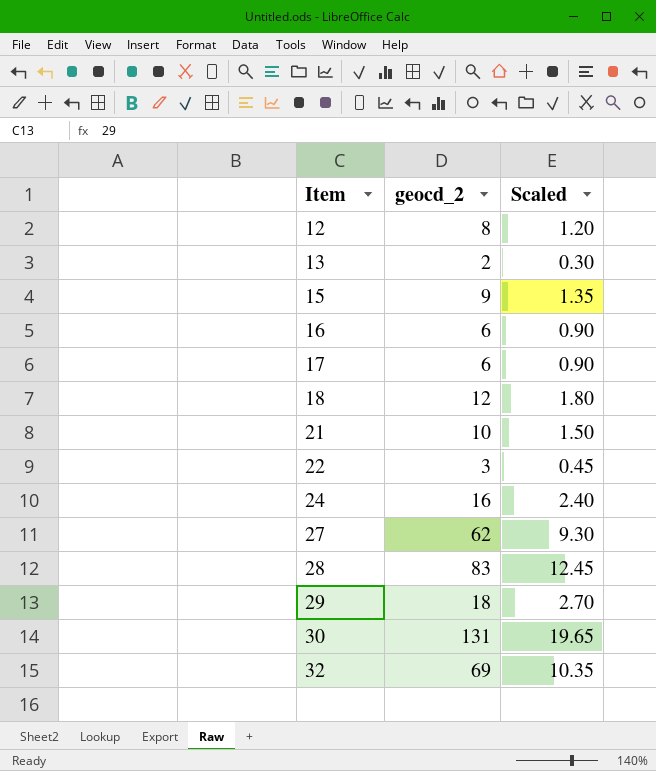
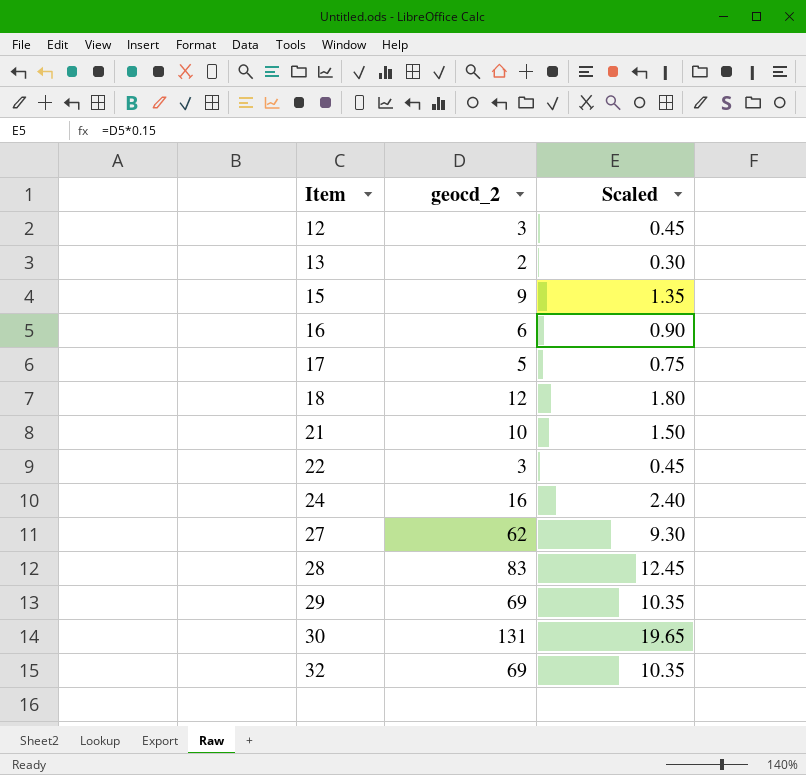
12 | geocd_2: 8 -> 3
12 | Scaled: 1.20 -> 0.45
17 | geocd_2: 6 -> 5
17 | Scaled: 0.90 -> 0.75
29 | geocd_2: 18 -> 69
29 | Scaled: 2.70 -> 10.35

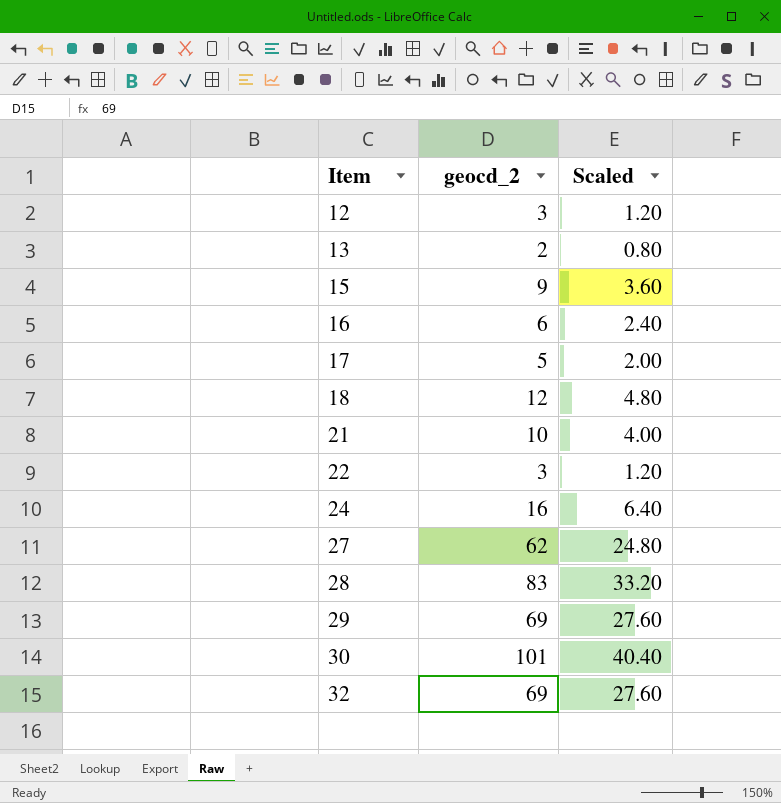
column Scaled | formula: [geocd_2] * 0.15 -> [geocd_2] * 0.4
30 | geocd_2: 131 -> 101

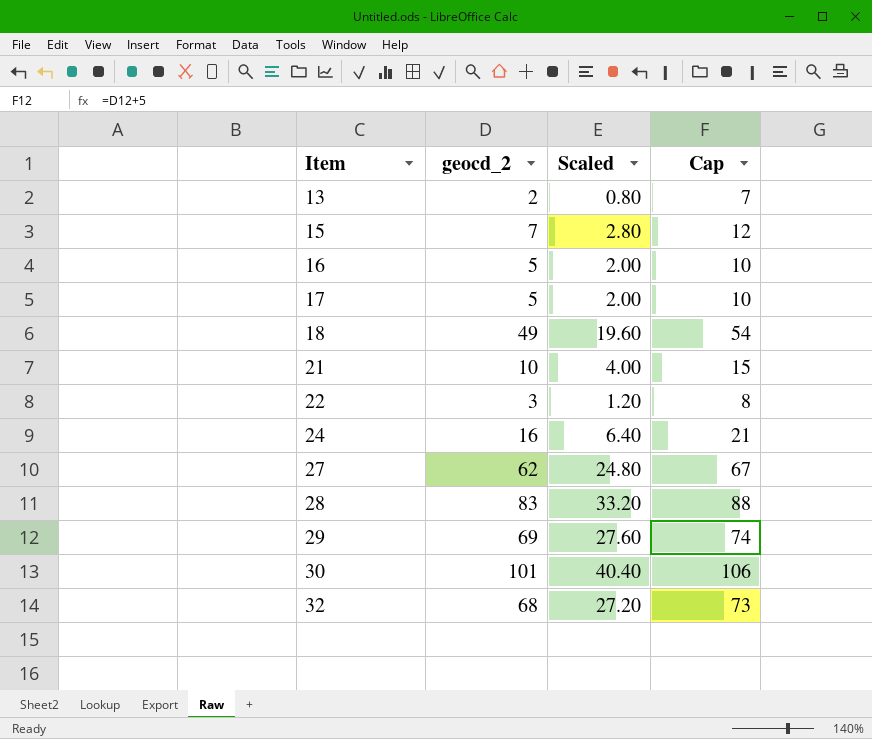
column Cap | formula: none -> [geocd_2] + 5
row 12: 3 | 1.20 -> none
15 | geocd_2: 9 -> 7
15 | Scaled: 3.60 -> 2.80
16 | geocd_2: 6 -> 5
16 | Scaled: 2.40 -> 2.00
18 | geocd_2: 12 -> 49
18 | Scaled: 4.80 -> 19.60
32 | geocd_2: 69 -> 68
32 | Scaled: 27.60 -> 27.20

